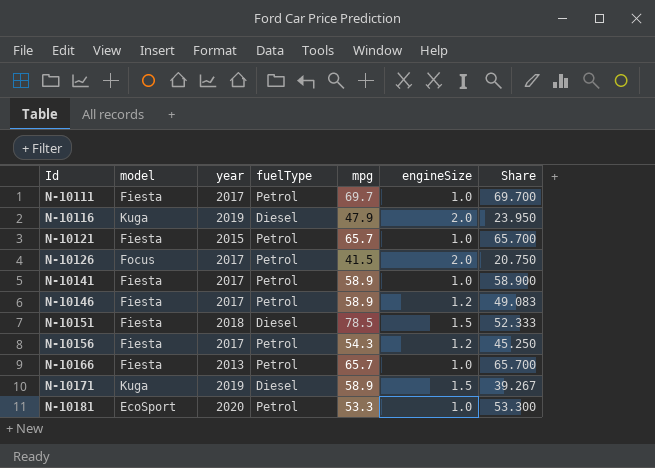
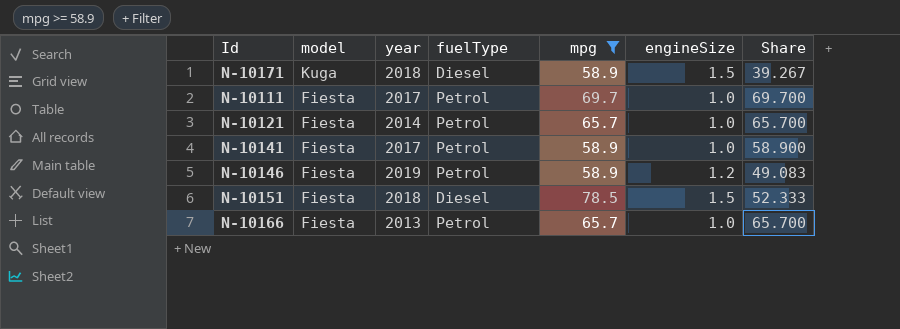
filter: none -> mpg >= 58.9
row order: Id ascending -> model descending
N-10171 | year: 2019 -> 2018
N-10121 | year: 2015 -> 2014
N-10146 | year: 2017 -> 2019

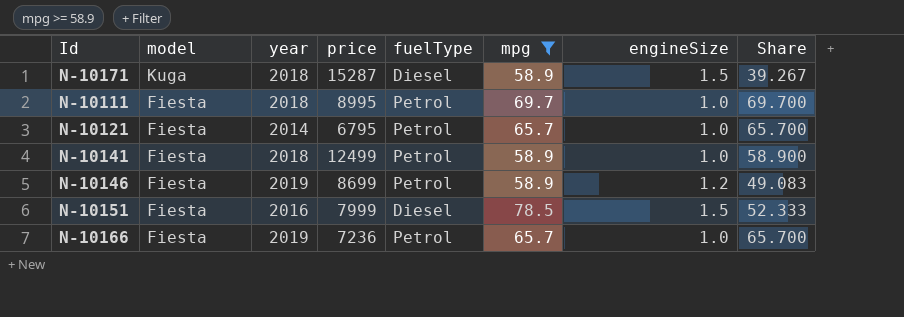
column price | position: none -> 4
N-10111 | year: 2017 -> 2018
N-10141 | year: 2017 -> 2018
N-10151 | year: 2018 -> 2016
N-10166 | year: 2013 -> 2019

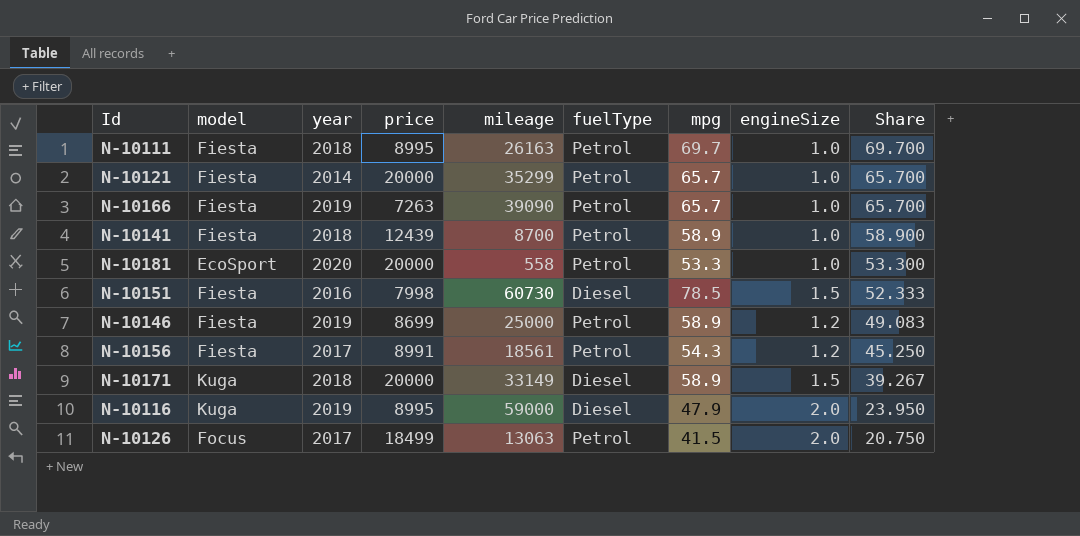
filter: mpg >= 58.9 -> none
row order: model descending -> Share descending
column mileage | position: none -> 5
N-10121 | price: 6795 -> 20000
N-10166 | price: 7236 -> 7263
N-10141 | price: 12499 -> 12439
N-10151 | price: 7999 -> 7998
N-10171 | price: 15287 -> 20000

